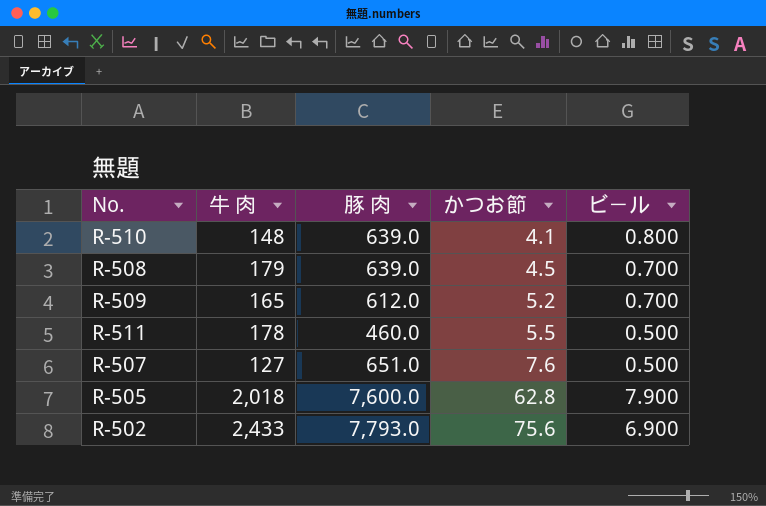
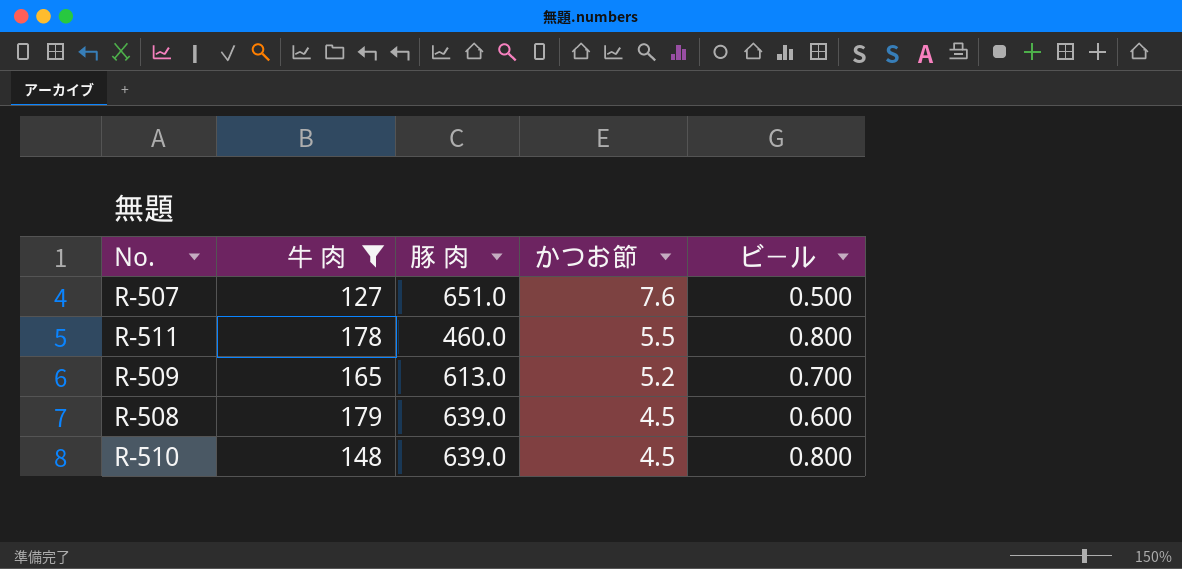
filter: none -> 牛 肉 <= 179
row order: かつお節 ascending -> かつお節 descending
R-511 | ビ－ル: 0.500 -> 0.800
R-509 | 豚 肉: 612.0 -> 613.0
R-508 | ビ－ル: 0.700 -> 0.600
R-510 | かつお節: 4.1 -> 4.5

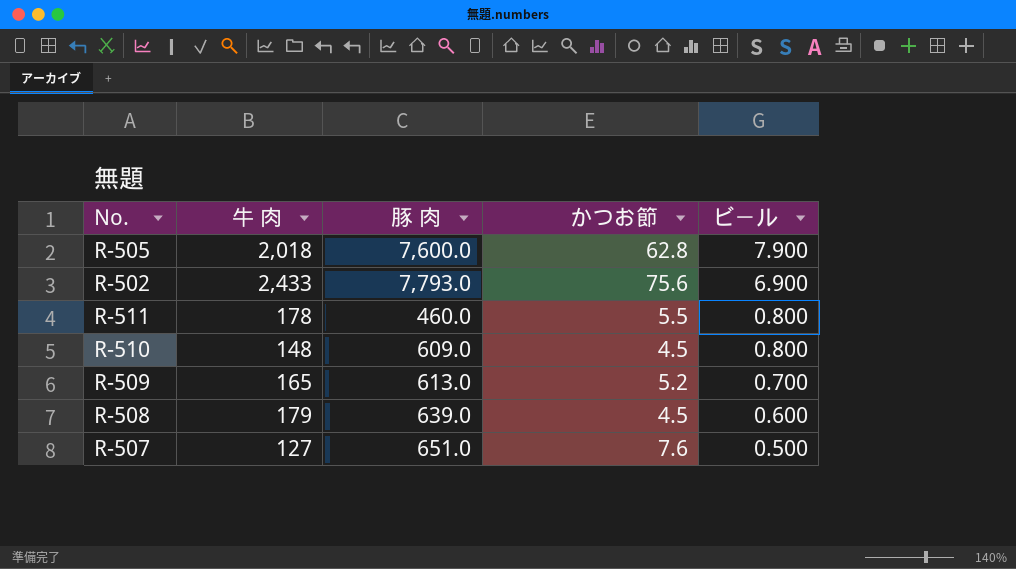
filter: 牛 肉 <= 179 -> none
row order: かつお節 descending -> ビ－ル descending
R-510 | 豚 肉: 639.0 -> 609.0

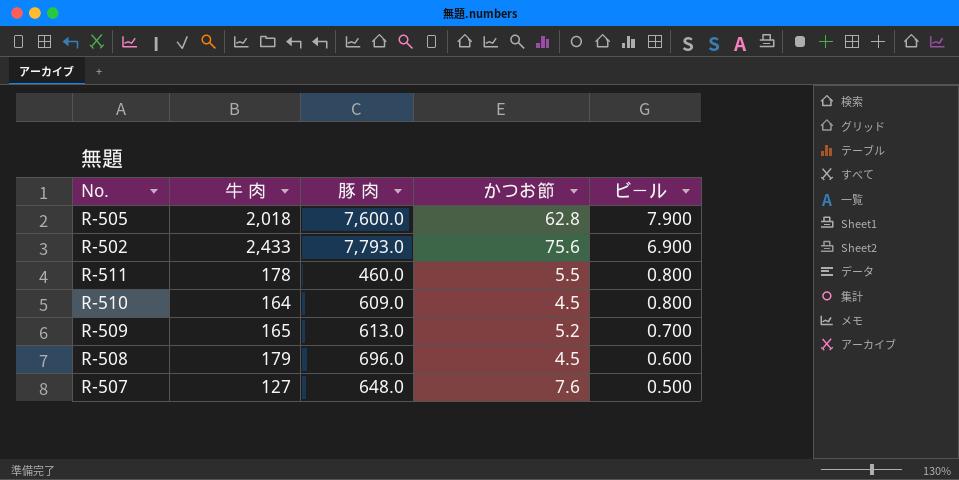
R-510 | 牛 肉: 148 -> 164
R-508 | 豚 肉: 639.0 -> 696.0
R-507 | 豚 肉: 651.0 -> 648.0

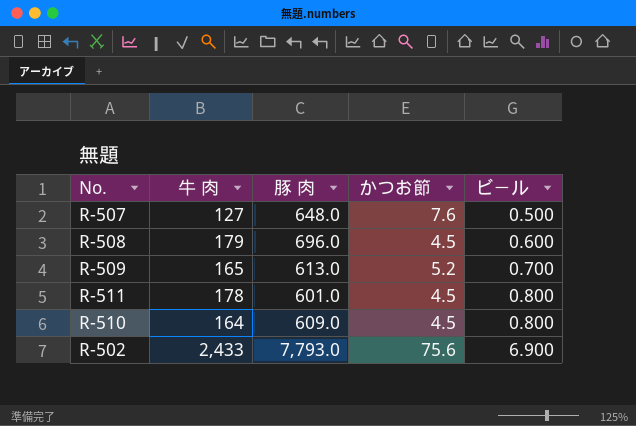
row order: ビ－ル descending -> ビ－ル ascending
row R-505: 2,018 | 7,600.0 | 62.8 | 7.900 -> none
R-511 | 豚 肉: 460.0 -> 601.0
R-511 | かつお節: 5.5 -> 4.5

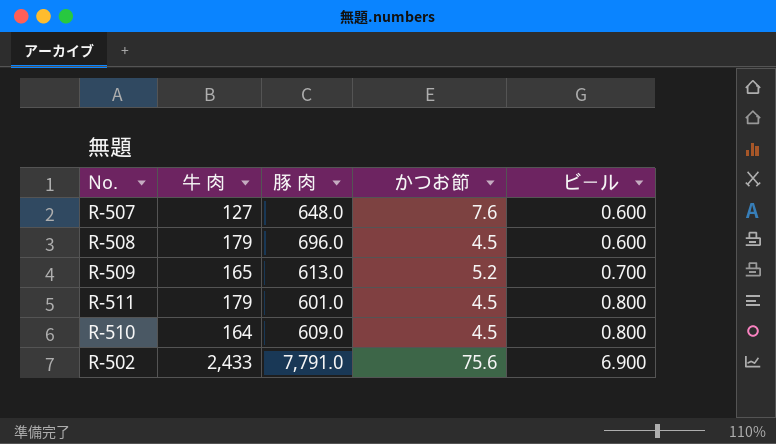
R-507 | ビ－ル: 0.500 -> 0.600
R-511 | 牛 肉: 178 -> 179
R-502 | 豚 肉: 7,793.0 -> 7,791.0

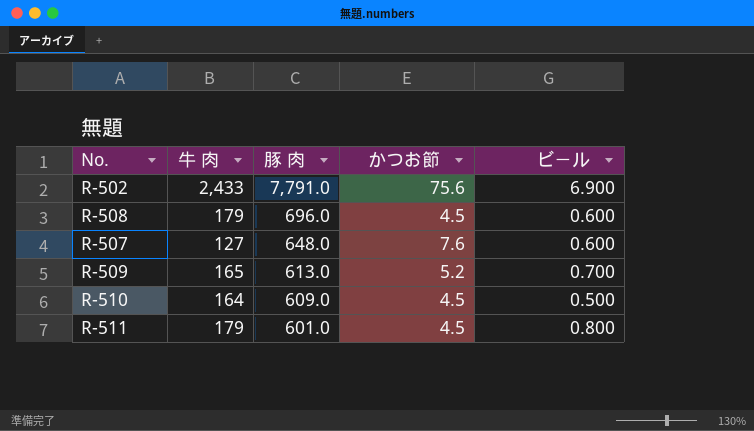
row order: ビ－ル ascending -> 豚 肉 descending
R-510 | ビ－ル: 0.800 -> 0.500

